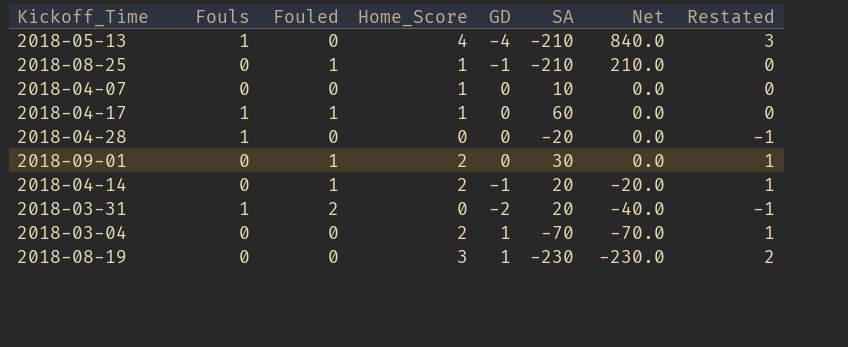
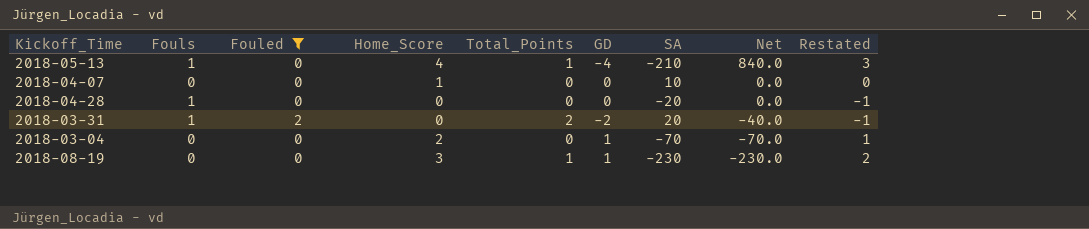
filter: none -> Fouled != 1
column Total_Points | position: none -> 5

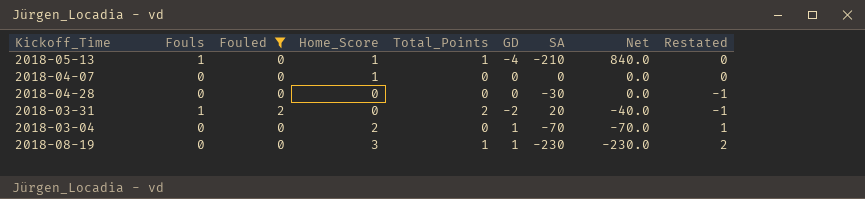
2018-05-13 | Home_Score: 4 -> 1
2018-05-13 | Restated: 3 -> 0
2018-04-07 | SA: 10 -> 0
2018-04-28 | Fouls: 1 -> 0
2018-04-28 | SA: -20 -> -30

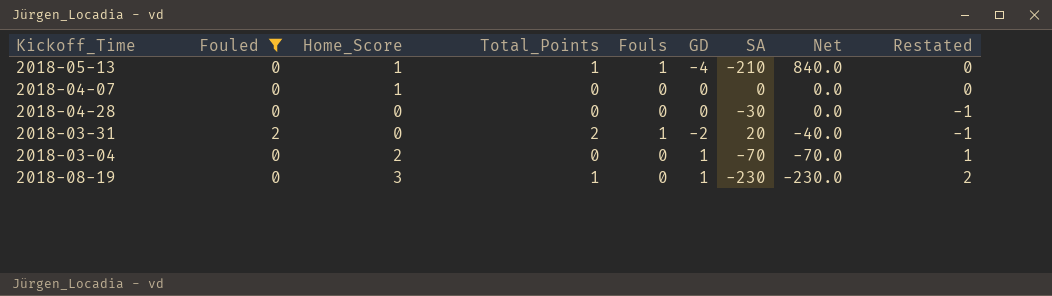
column Fouls | position: 2 -> 5

